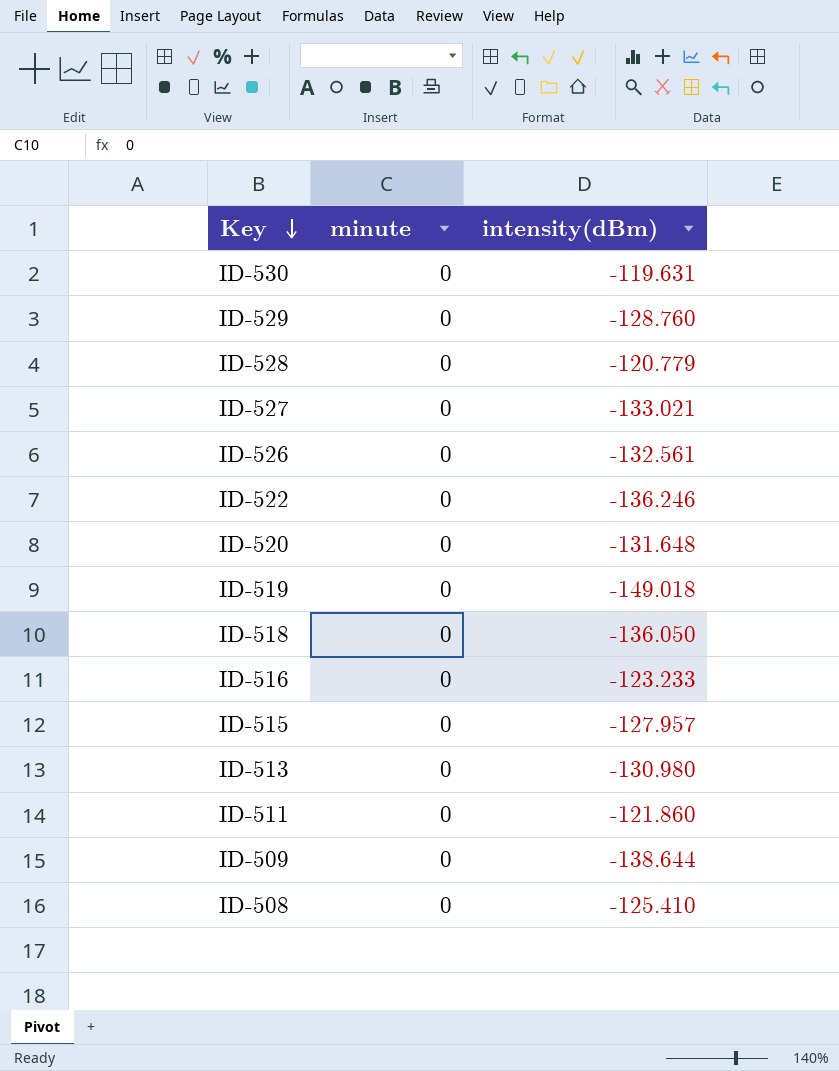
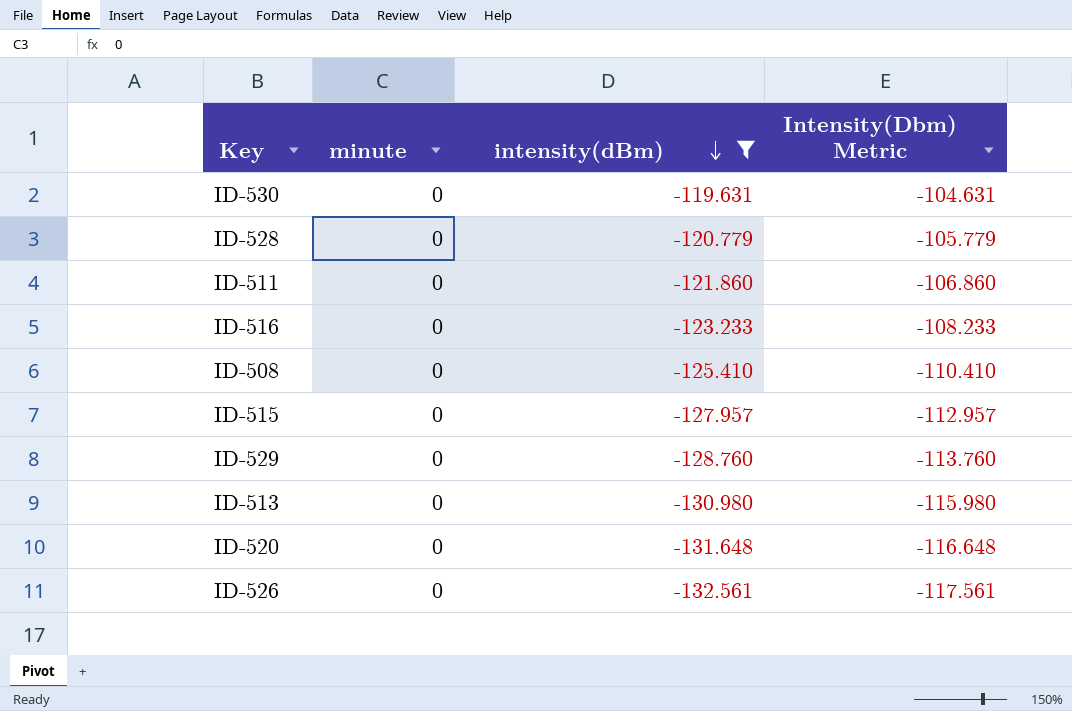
filter: none -> intensity(dBm) >= -132.561
row order: Key descending -> intensity(dBm) descending
column Intensity(Dbm) Metric | formula: none -> [intensity(dBm)] + 15

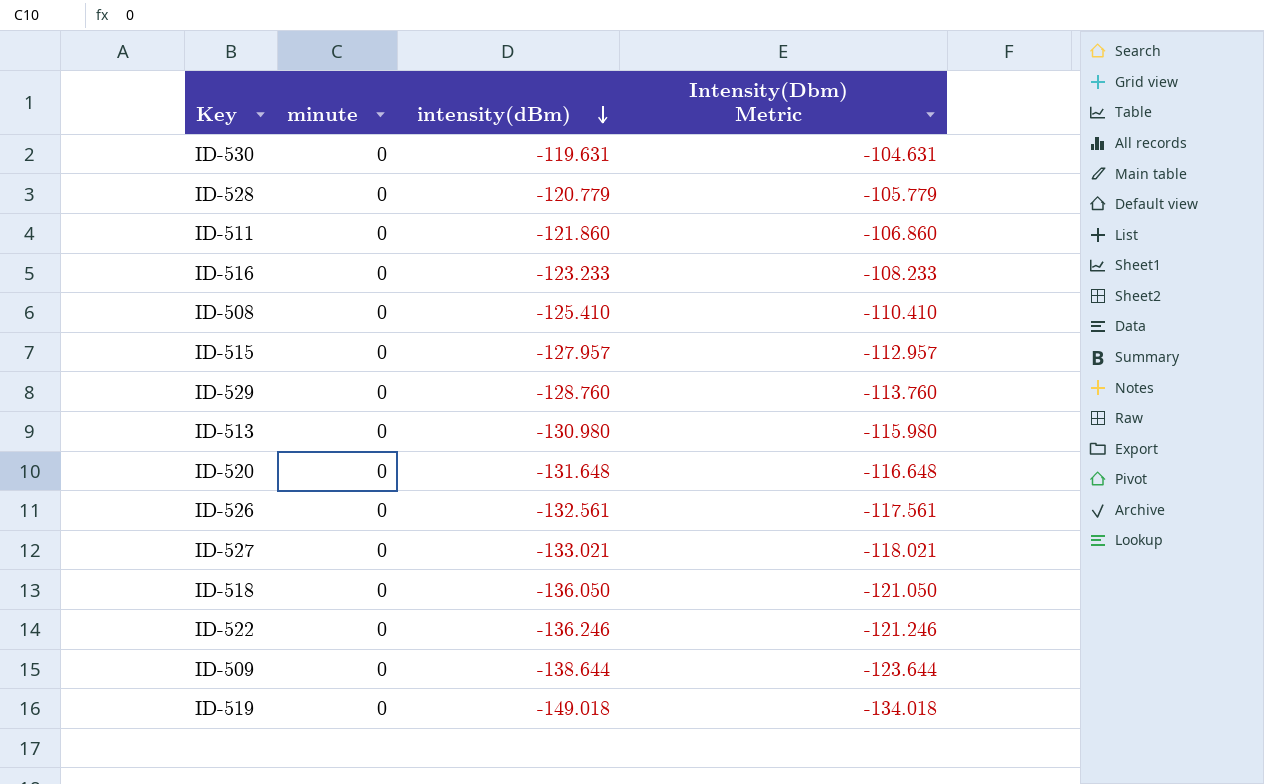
filter: intensity(dBm) >= -132.561 -> none

